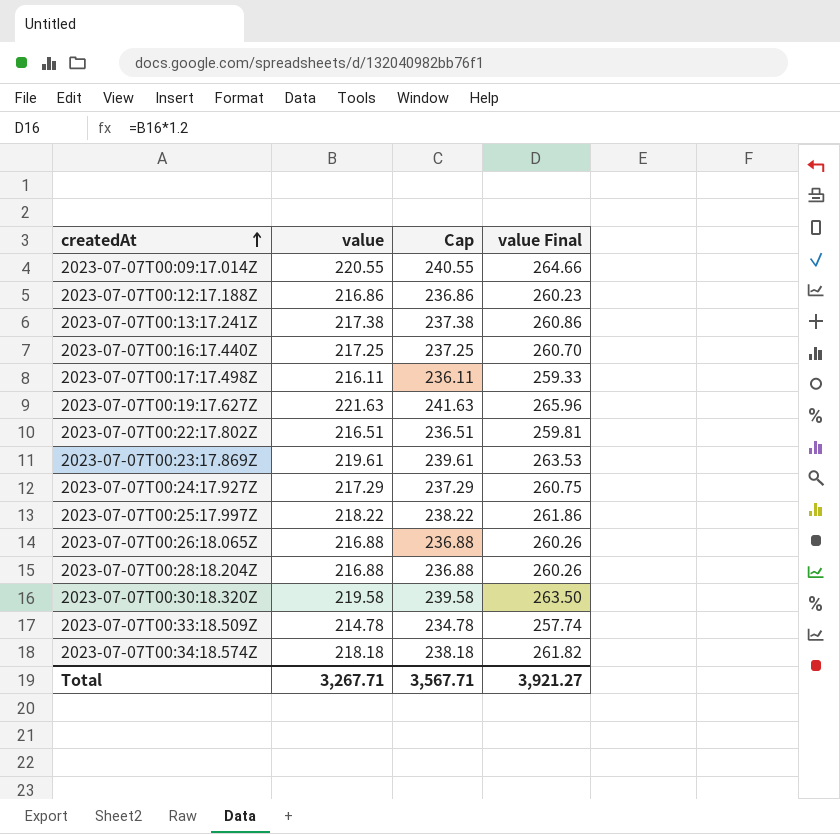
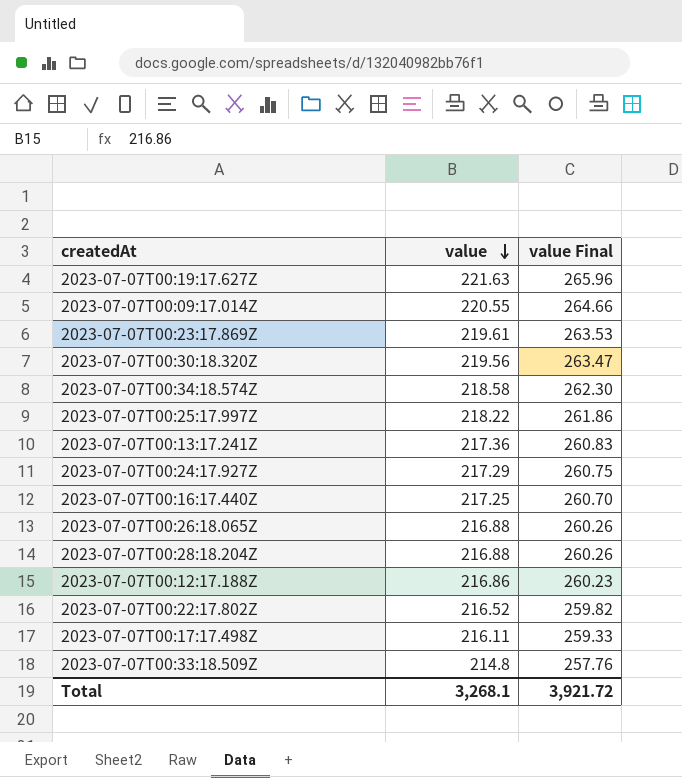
row order: createdAt ascending -> value descending
column Cap | formula: [value] + 20 -> none
2023-07-07T00:30:18.320Z | value: 219.58 -> 219.56
2023-07-07T00:30:18.320Z | value Final: 263.50 -> 263.47
2023-07-07T00:34:18.574Z | value: 218.18 -> 218.58
2023-07-07T00:34:18.574Z | value Final: 261.82 -> 262.30
2023-07-07T00:13:17.241Z | value: 217.38 -> 217.36
2023-07-07T00:13:17.241Z | value Final: 260.86 -> 260.83
2023-07-07T00:22:17.802Z | value: 216.51 -> 216.52
2023-07-07T00:22:17.802Z | value Final: 259.81 -> 259.82
2023-07-07T00:33:18.509Z | value: 214.78 -> 214.8
2023-07-07T00:33:18.509Z | value Final: 257.74 -> 257.76
Total | value: 3,267.71 -> 3,268.1
Total | value Final: 3,921.27 -> 3,921.72

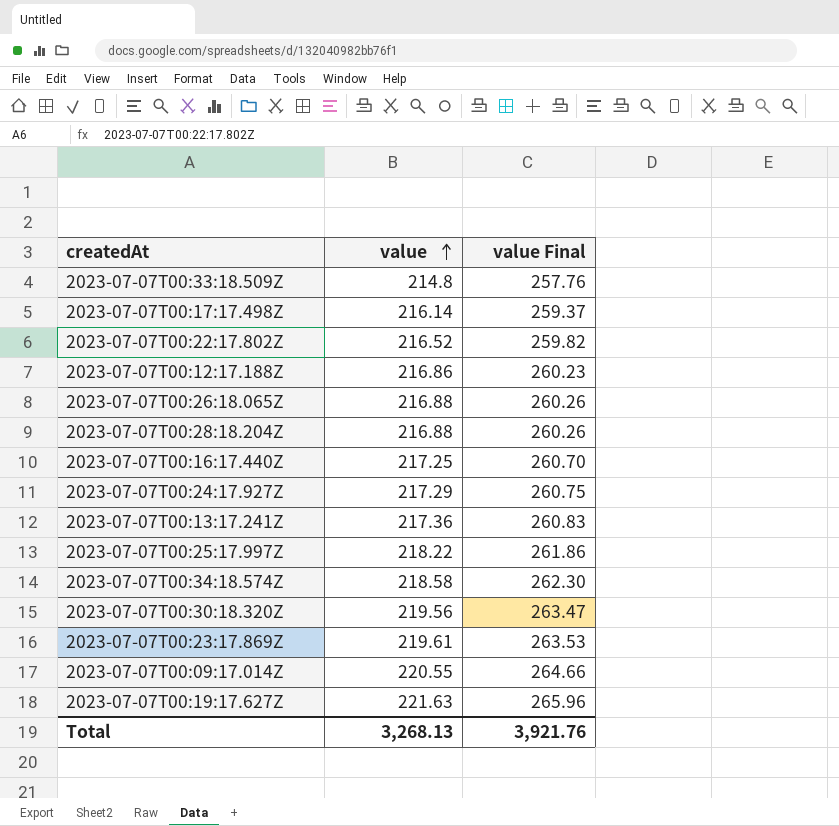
row order: value descending -> value ascending
2023-07-07T00:17:17.498Z | value: 216.11 -> 216.14
2023-07-07T00:17:17.498Z | value Final: 259.33 -> 259.37
Total | value: 3,268.1 -> 3,268.13
Total | value Final: 3,921.72 -> 3,921.76

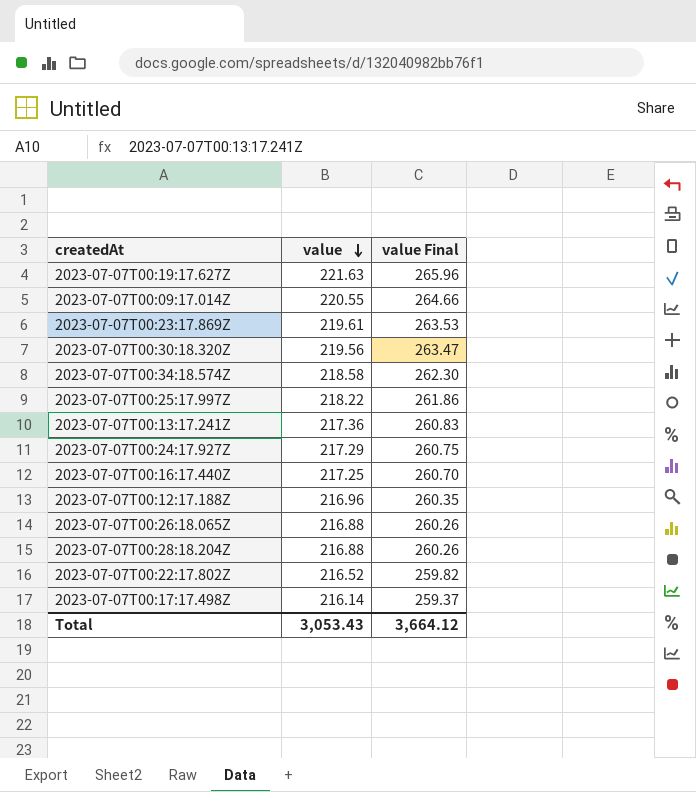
row order: value ascending -> value descending
row 2023-07-07T00:33:18.509Z: 214.8 | 257.76 -> none
2023-07-07T00:12:17.188Z | value: 216.86 -> 216.96
2023-07-07T00:12:17.188Z | value Final: 260.23 -> 260.35
Total | value: 3,268.13 -> 3,053.43
Total | value Final: 3,921.76 -> 3,664.12

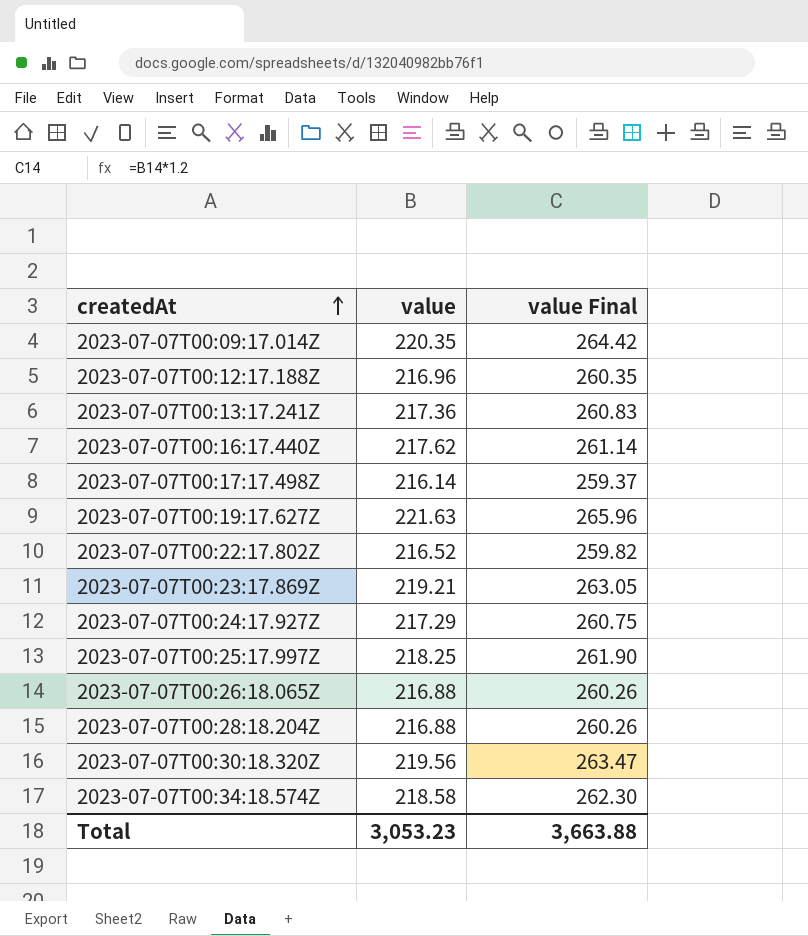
row order: value descending -> createdAt ascending
2023-07-07T00:09:17.014Z | value: 220.55 -> 220.35
2023-07-07T00:09:17.014Z | value Final: 264.66 -> 264.42
2023-07-07T00:16:17.440Z | value: 217.25 -> 217.62
2023-07-07T00:16:17.440Z | value Final: 260.70 -> 261.14
2023-07-07T00:23:17.869Z | value: 219.61 -> 219.21
2023-07-07T00:23:17.869Z | value Final: 263.53 -> 263.05
2023-07-07T00:25:17.997Z | value: 218.22 -> 218.25
2023-07-07T00:25:17.997Z | value Final: 261.86 -> 261.90
Total | value: 3,053.43 -> 3,053.23
Total | value Final: 3,664.12 -> 3,663.88

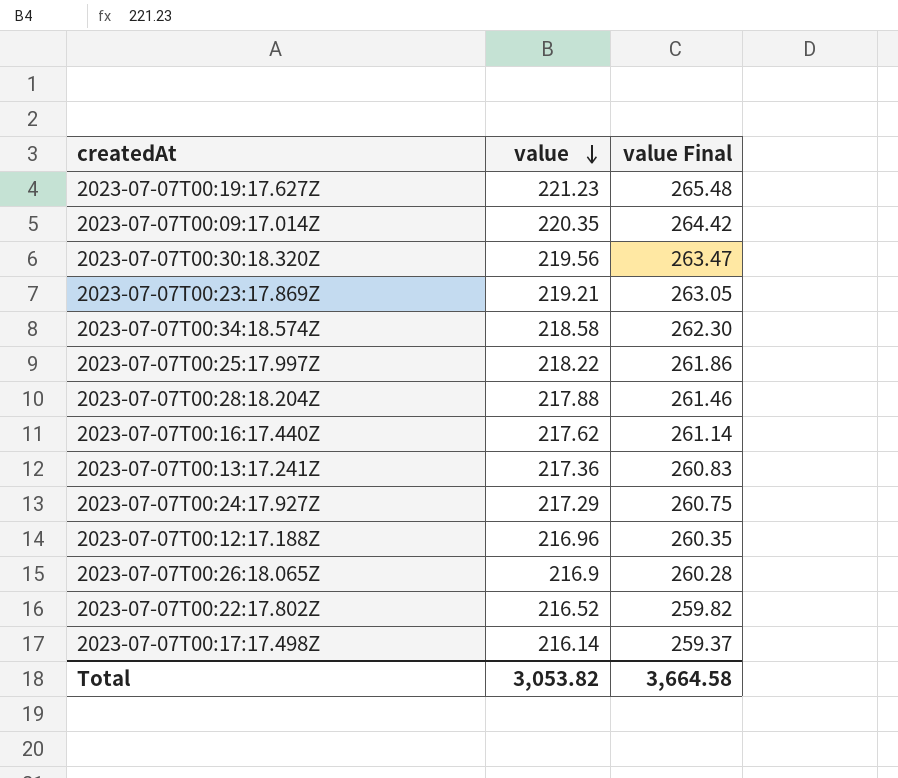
row order: createdAt ascending -> value descending
2023-07-07T00:19:17.627Z | value: 221.63 -> 221.23
2023-07-07T00:19:17.627Z | value Final: 265.96 -> 265.48
2023-07-07T00:25:17.997Z | value: 218.25 -> 218.22
2023-07-07T00:25:17.997Z | value Final: 261.90 -> 261.86
2023-07-07T00:28:18.204Z | value: 216.88 -> 217.88
2023-07-07T00:28:18.204Z | value Final: 260.26 -> 261.46
2023-07-07T00:26:18.065Z | value: 216.88 -> 216.9
2023-07-07T00:26:18.065Z | value Final: 260.26 -> 260.28
Total | value: 3,053.23 -> 3,053.82
Total | value Final: 3,663.88 -> 3,664.58

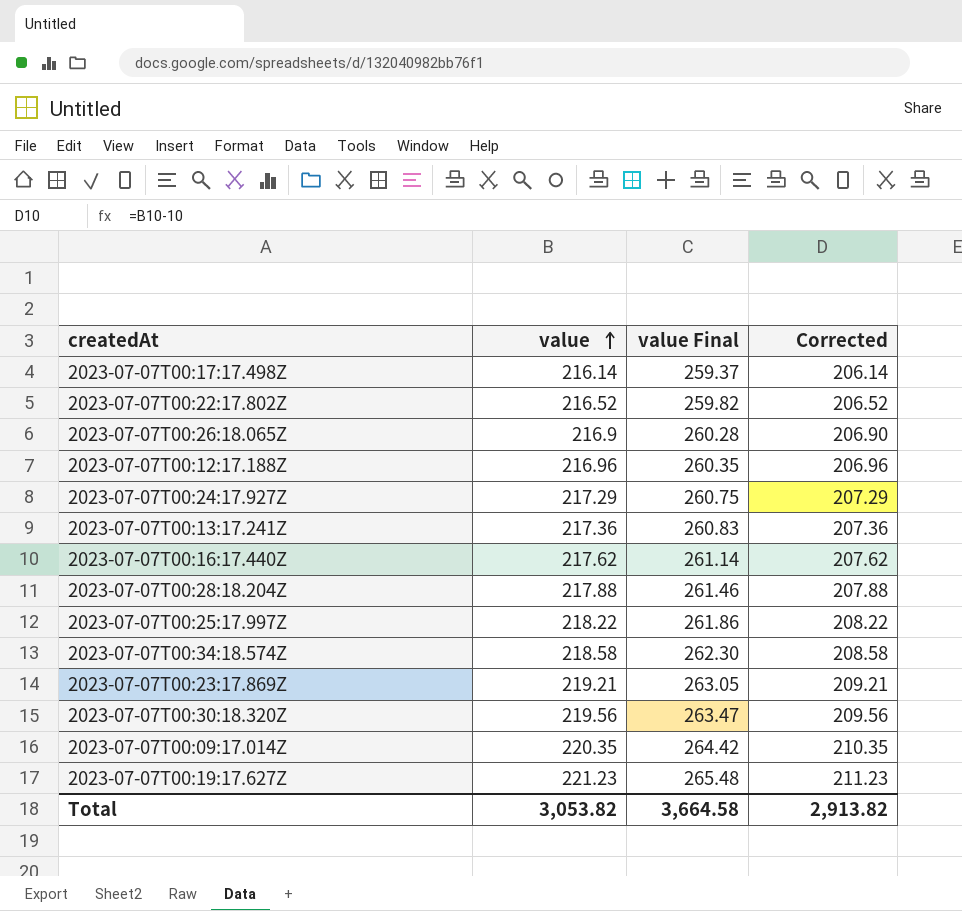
row order: value descending -> value ascending
column Corrected | formula: none -> [value] - 10

